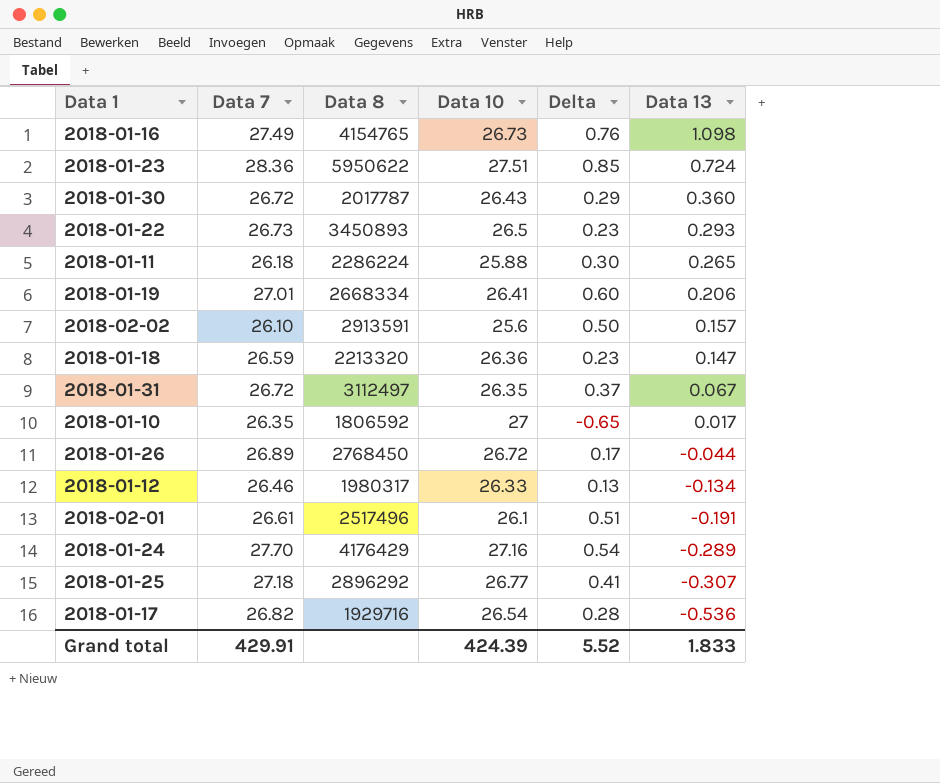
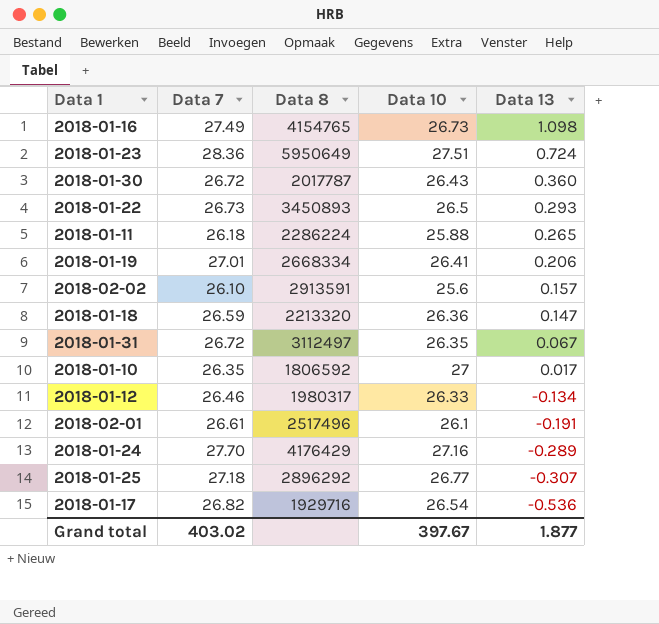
column Delta | formula: [Data 7] - [Data 10] -> none
row 2018-01-26: 26.89 | 2768450 | 26.72 | 0.17 | -0.044 -> none
2018-01-23 | Data 8: 5950622 -> 5950649
Grand total | Data 7: 429.91 -> 403.02
Grand total | Data 10: 424.39 -> 397.67
Grand total | Data 13: 1.833 -> 1.877

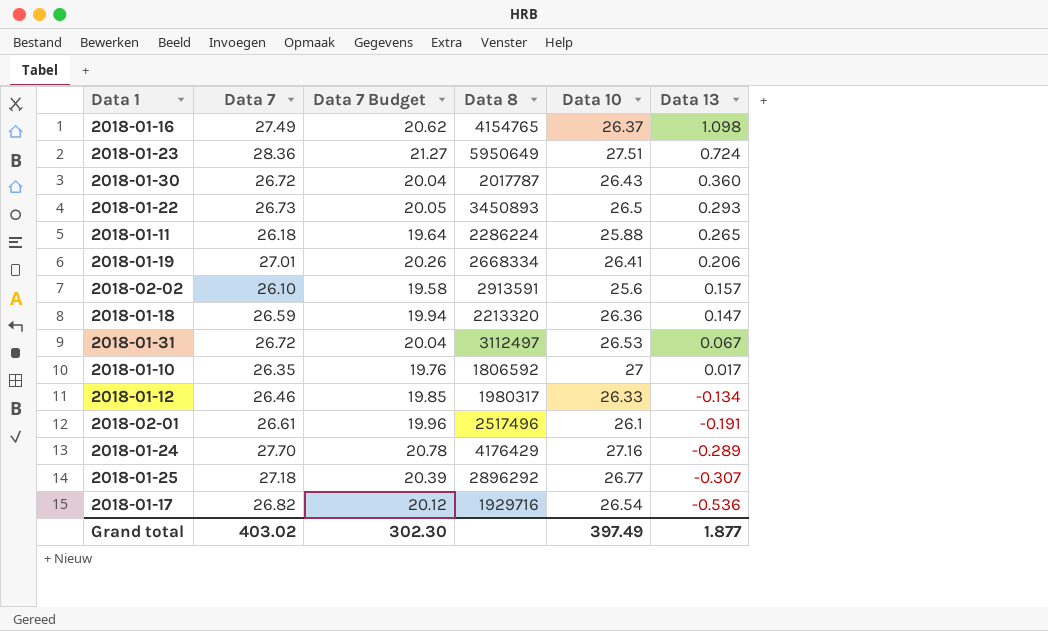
column Data 7 Budget | formula: none -> [Data 7] * 0.75
2018-01-16 | Data 10: 26.73 -> 26.37
2018-01-31 | Data 10: 26.35 -> 26.53
Grand total | Data 10: 397.67 -> 397.49

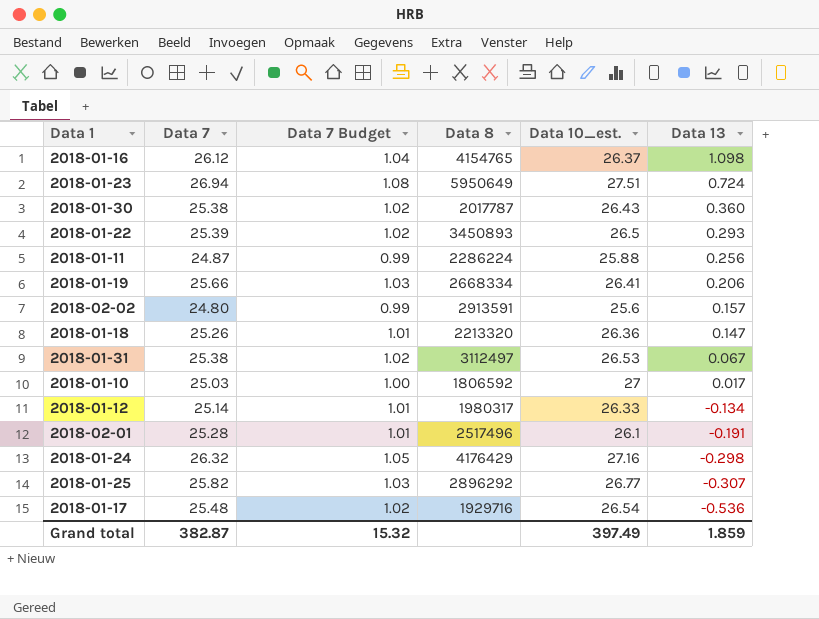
column Data 7 Budget | formula: [Data 7] * 0.75 -> [Data 7] * 0.04
column name: Data 10 -> Data 10_est.
2018-01-16 | Data 7: 27.49 -> 26.12
2018-01-23 | Data 7: 28.36 -> 26.94
2018-01-30 | Data 7: 26.72 -> 25.38
2018-01-22 | Data 7: 26.73 -> 25.39
2018-01-11 | Data 7: 26.18 -> 24.87
2018-01-11 | Data 13: 0.265 -> 0.256
2018-01-19 | Data 7: 27.01 -> 25.66
2018-02-02 | Data 7: 26.10 -> 24.80
2018-01-18 | Data 7: 26.59 -> 25.26
2018-01-31 | Data 7: 26.72 -> 25.38
2018-01-10 | Data 7: 26.35 -> 25.03
2018-01-12 | Data 7: 26.46 -> 25.14
2018-02-01 | Data 7: 26.61 -> 25.28
2018-01-24 | Data 7: 27.70 -> 26.32
2018-01-24 | Data 13: -0.289 -> -0.298
2018-01-25 | Data 7: 27.18 -> 25.82
2018-01-17 | Data 7: 26.82 -> 25.48
Grand total | Data 7: 403.02 -> 382.87
Grand total | Data 7 Budget: 302.30 -> 15.32
Grand total | Data 13: 1.877 -> 1.859

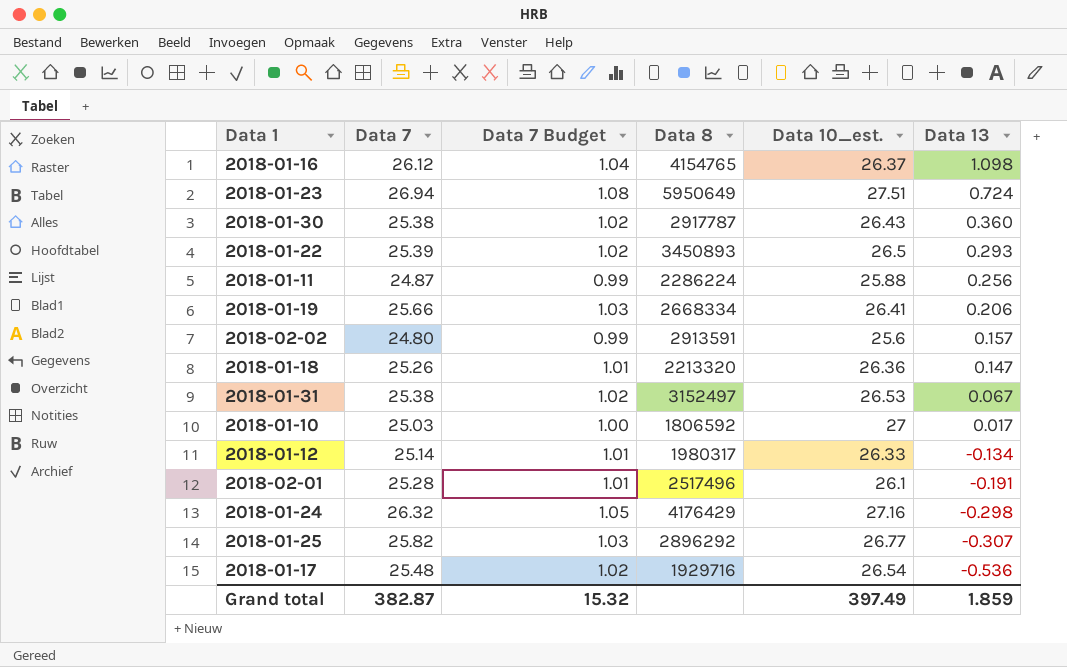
2018-01-30 | Data 8: 2017787 -> 2917787
2018-01-31 | Data 8: 3112497 -> 3152497

